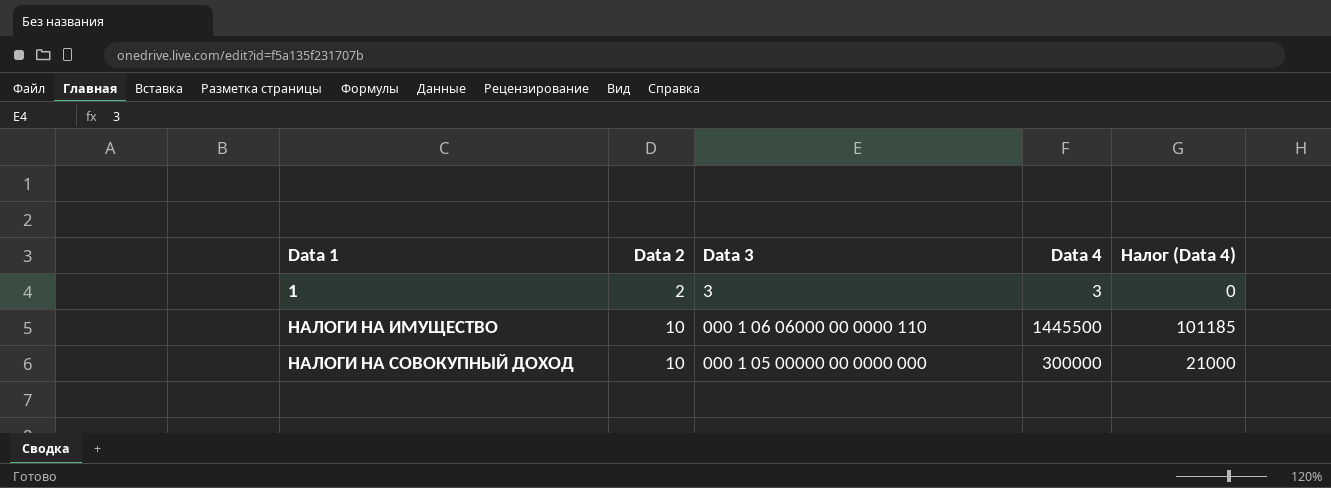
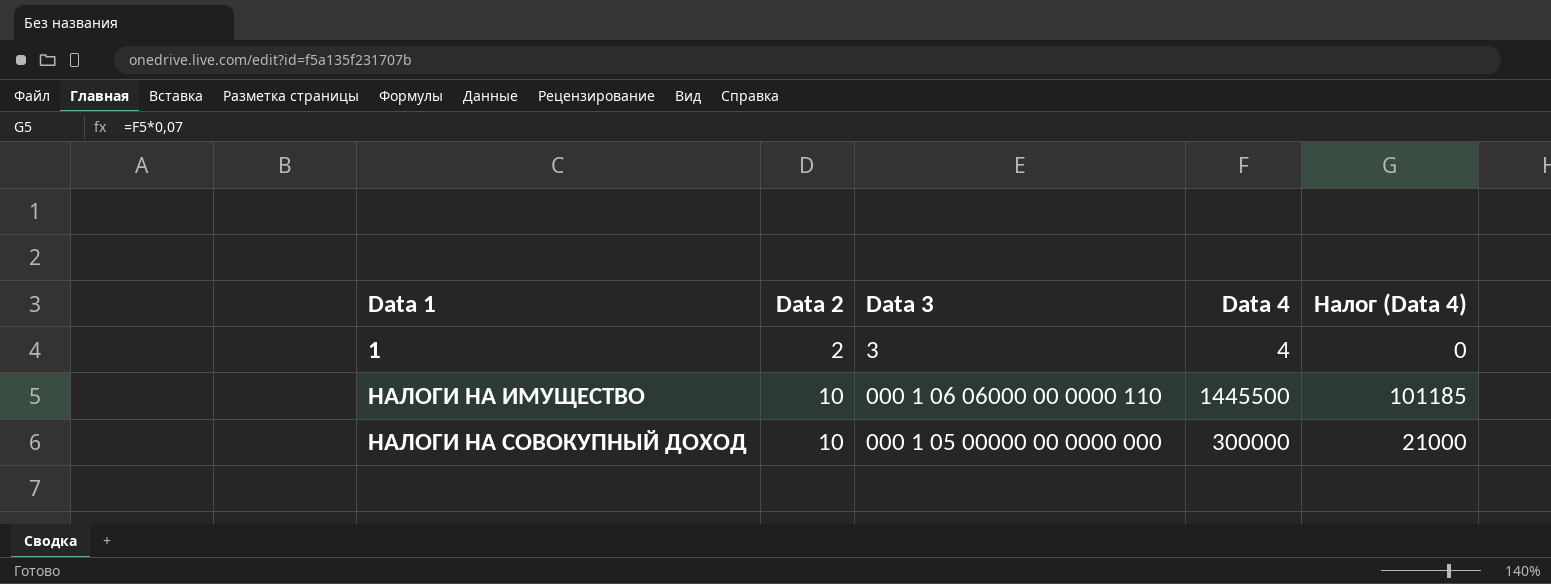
1 | Data 4: 3 -> 4

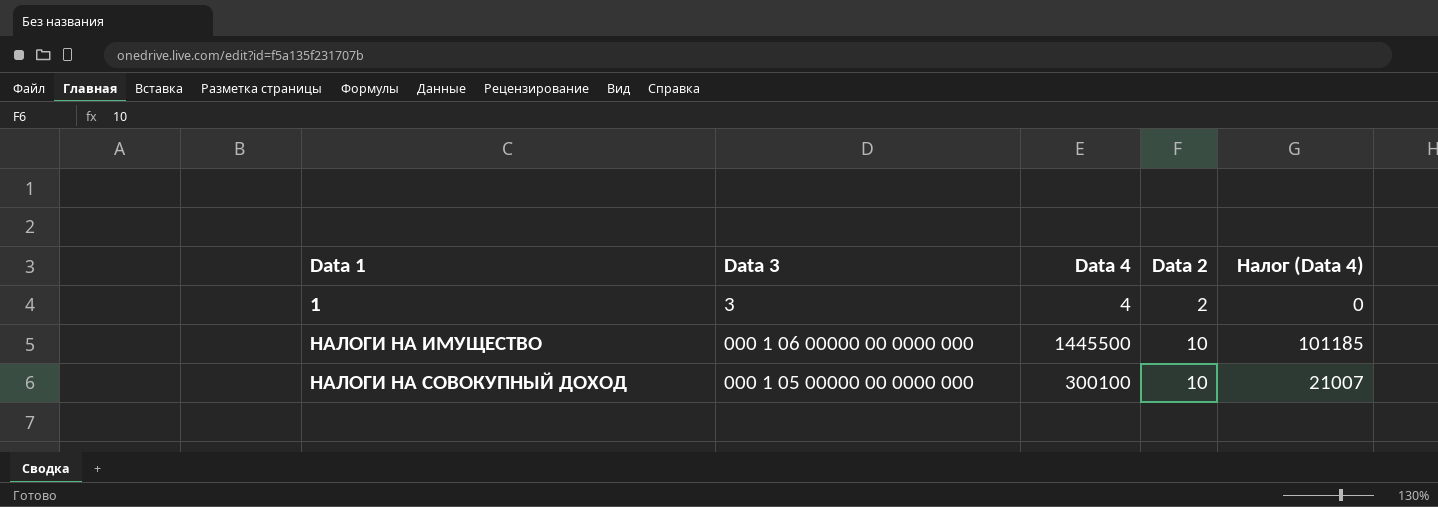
column Data 2 | position: 2 -> 4
НАЛОГИ НА ИМУЩЕСТВО | Data 3: 000 1 06 06000 00 0000 110 -> 000 1 06 00000 00 0000 000
НАЛОГИ НА СОВОКУПНЫЙ ДОХОД | Data 4: 300000 -> 300100
НАЛОГИ НА СОВОКУПНЫЙ ДОХОД | Налог (Data 4): 21000 -> 21007

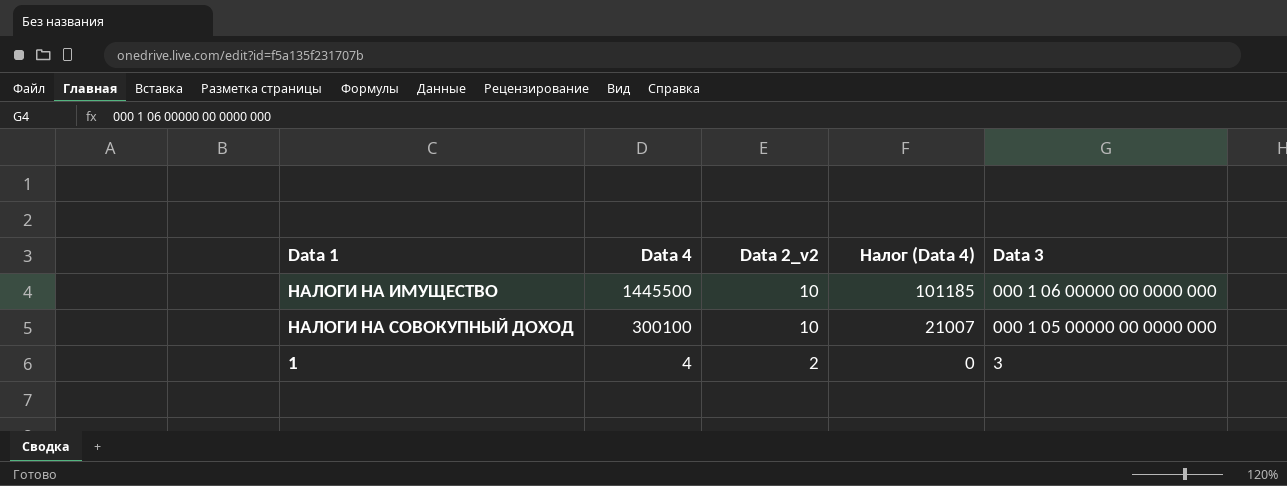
row order: Data 1 ascending -> Data 4 descending
column name: Data 2 -> Data 2_v2
column Data 3 | position: 2 -> 5

